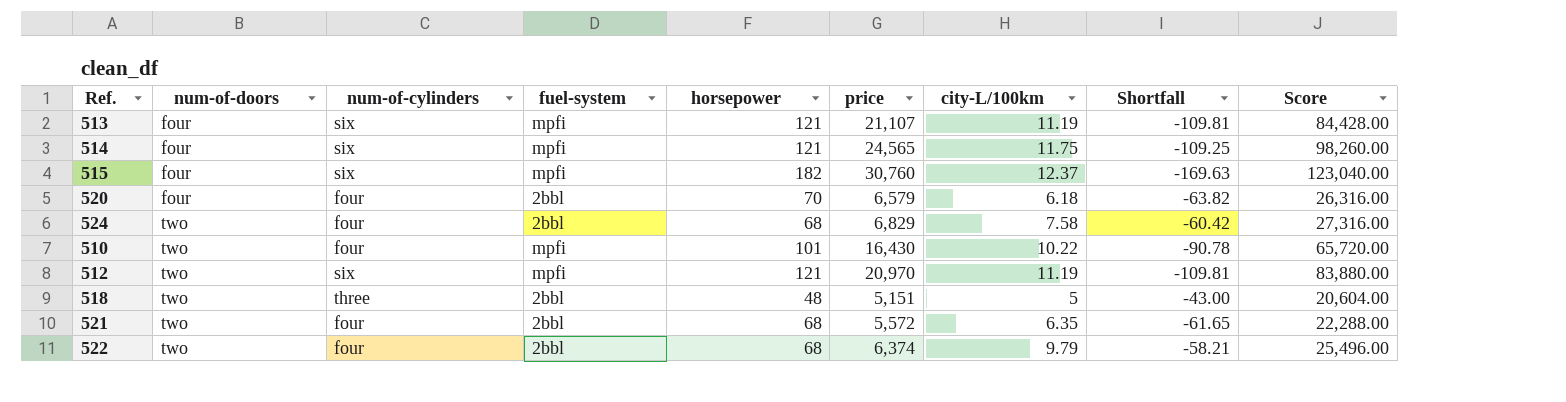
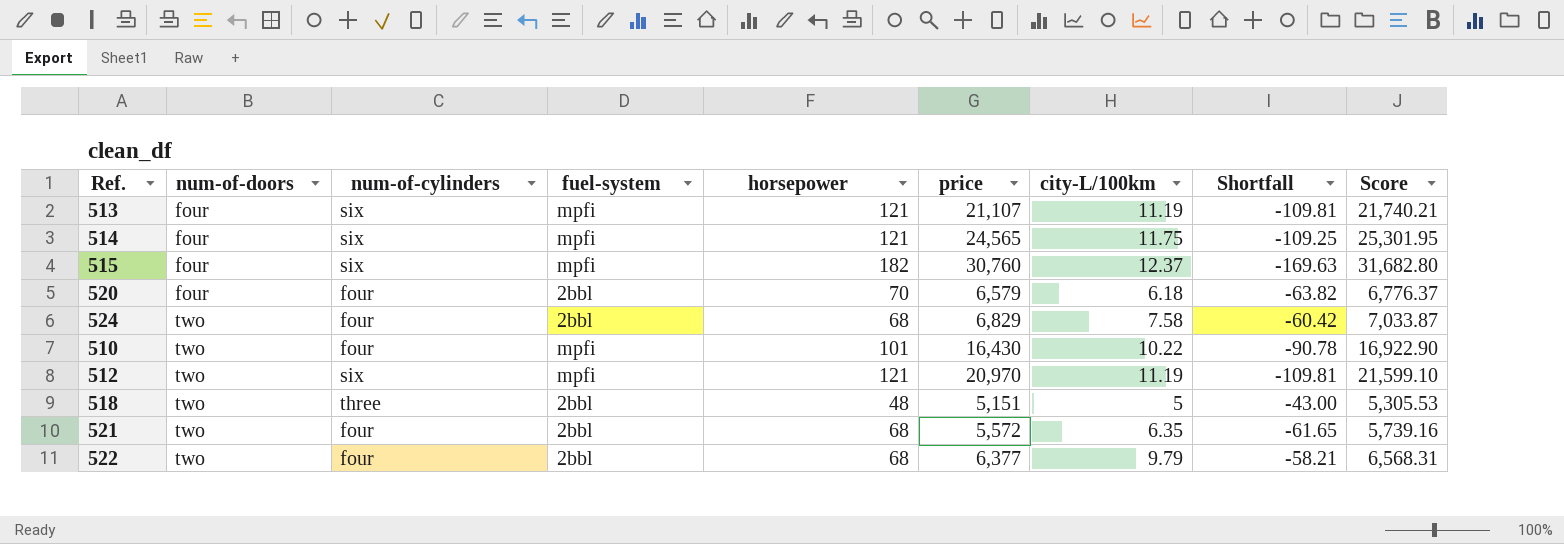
column Score | formula: [price] * 4 -> [price] * 1.03
522 | price: 6,374 -> 6,377

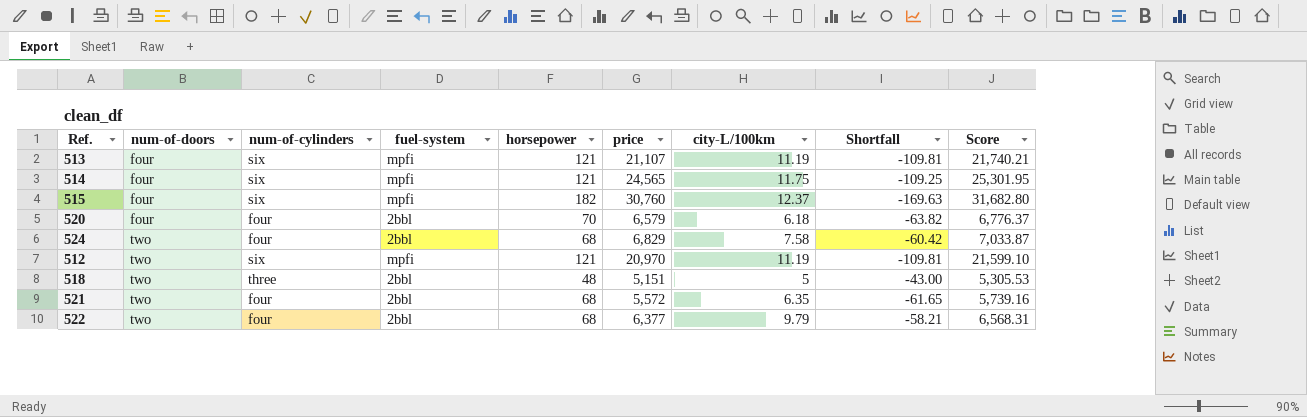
row 510: two | four | mpfi | 101 | 16,430 | 10.22 | -90.78 | 16,922.90 -> none

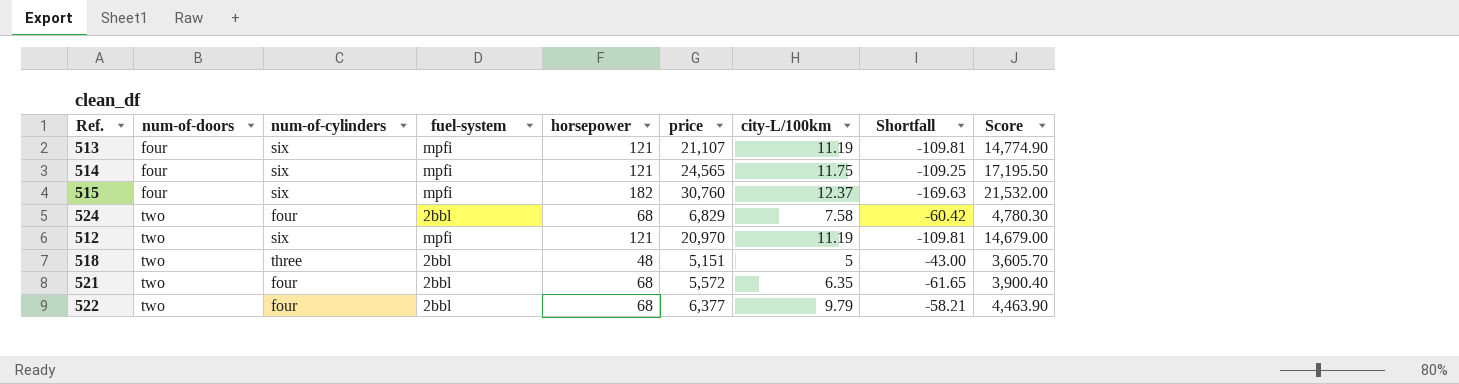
column Score | formula: [price] * 1.03 -> [price] * 0.7
row 520: four | four | 2bbl | 70 | 6,579 | 6.18 | -63.82 | 6,776.37 -> none

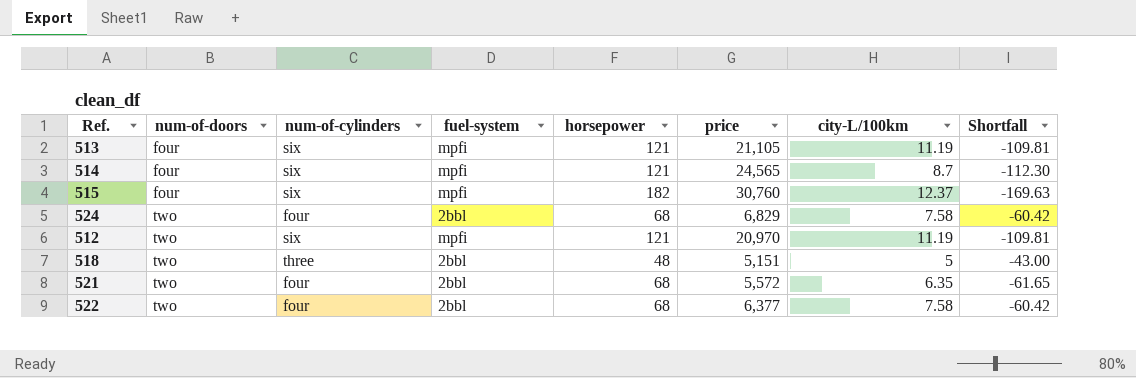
column Score | formula: [price] * 0.7 -> none
513 | price: 21,107 -> 21,105
514 | city-L/100km: 11.75 -> 8.7
514 | Shortfall: -109.25 -> -112.30
522 | city-L/100km: 9.79 -> 7.58
522 | Shortfall: -58.21 -> -60.42

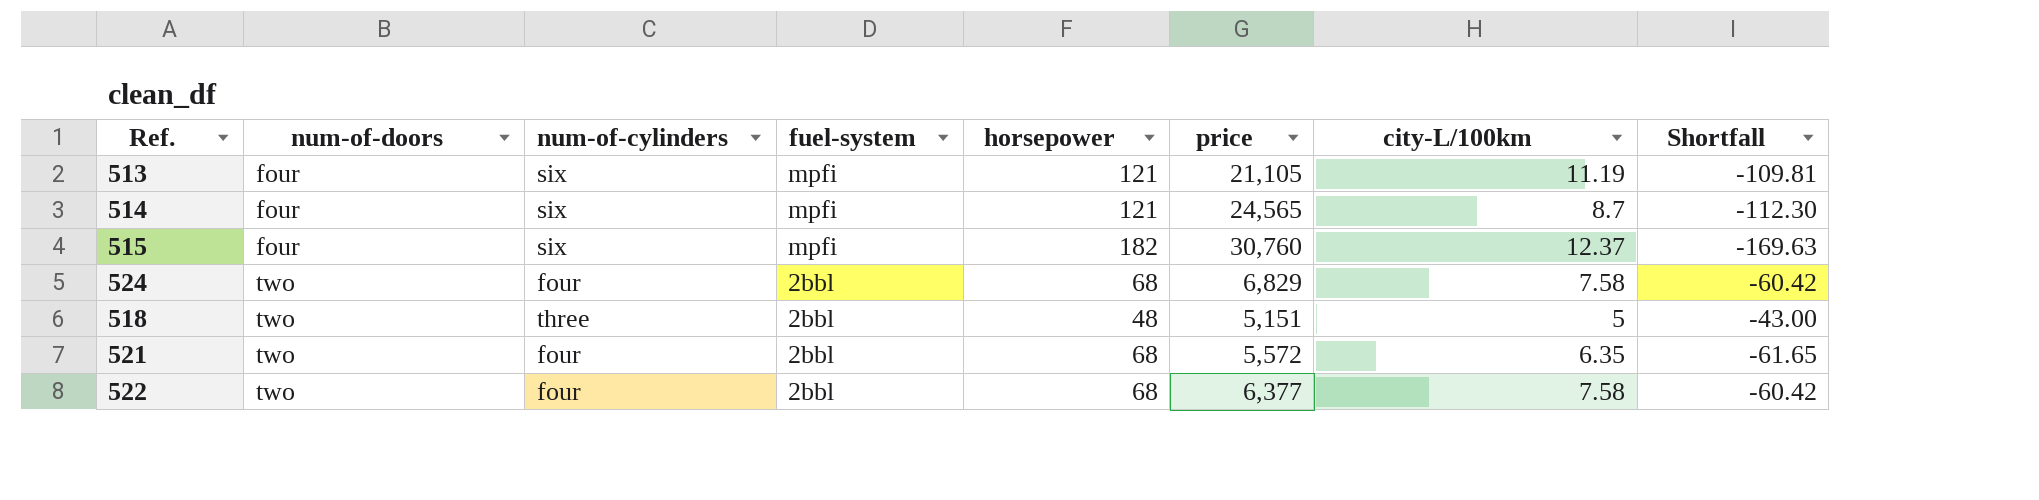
row 512: two | six | mpfi | 121 | 20,970 | 11.19 | -109.81 -> none

